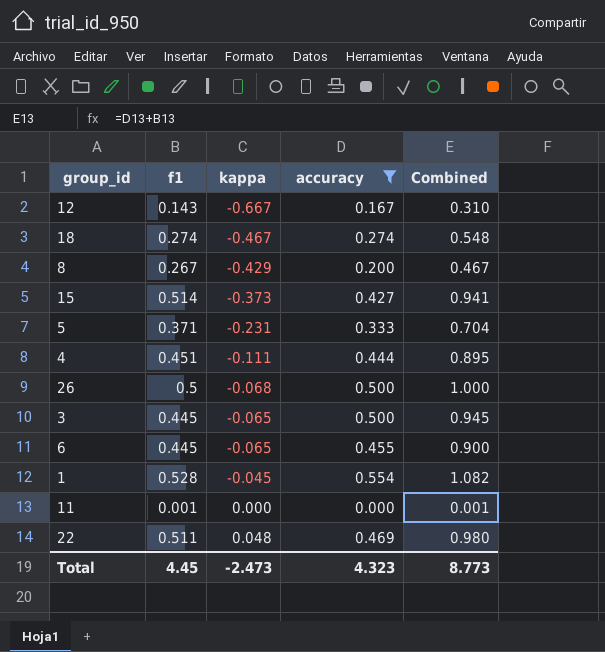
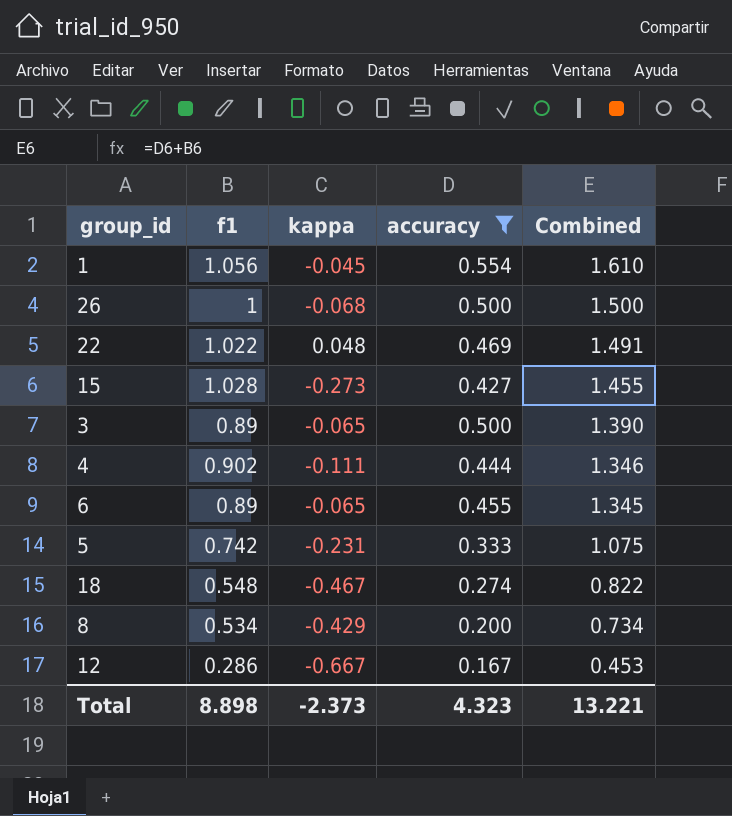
row order: kappa ascending -> Combined descending
row 11: 0.001 | 0.000 | 0.000 | 0.001 -> none
1 | f1: 0.528 -> 1.056
1 | Combined: 1.082 -> 1.610
26 | f1: 0.5 -> 1
26 | Combined: 1.000 -> 1.500
22 | f1: 0.511 -> 1.022
22 | Combined: 0.980 -> 1.491
15 | f1: 0.514 -> 1.028
15 | kappa: -0.373 -> -0.273
15 | Combined: 0.941 -> 1.455
3 | f1: 0.445 -> 0.89
3 | Combined: 0.945 -> 1.390
4 | f1: 0.451 -> 0.902
4 | Combined: 0.895 -> 1.346
6 | f1: 0.445 -> 0.89
6 | Combined: 0.900 -> 1.345
5 | f1: 0.371 -> 0.742
5 | Combined: 0.704 -> 1.075
18 | f1: 0.274 -> 0.548
18 | Combined: 0.548 -> 0.822
8 | f1: 0.267 -> 0.534
8 | Combined: 0.467 -> 0.734
12 | f1: 0.143 -> 0.286
12 | Combined: 0.310 -> 0.453
Total | f1: 4.45 -> 8.898
Total | kappa: -2.473 -> -2.373
Total | Combined: 8.773 -> 13.221

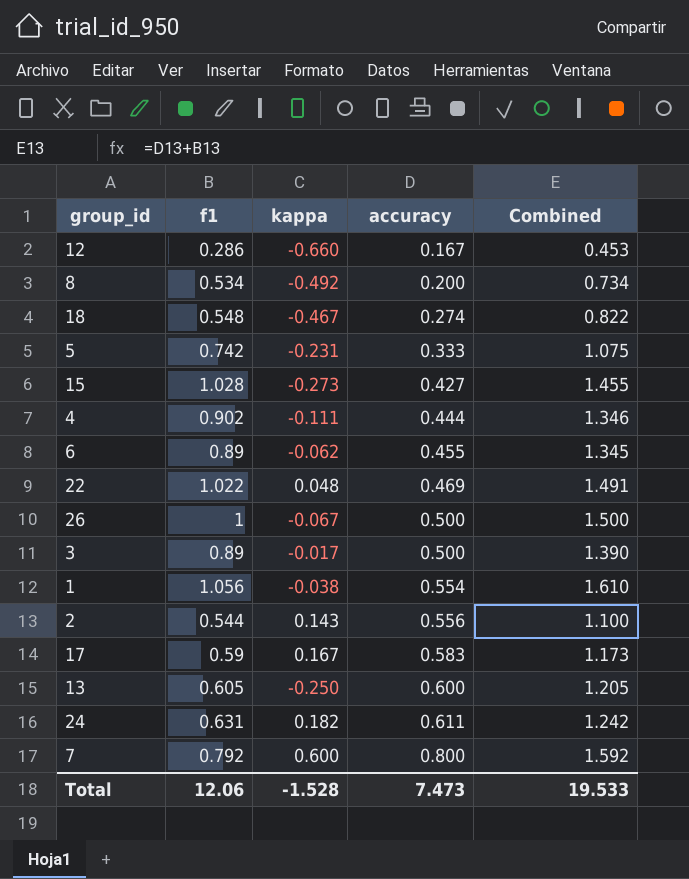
filter: accuracy <= 0.554 -> none
row order: Combined descending -> accuracy ascending
12 | kappa: -0.667 -> -0.660
8 | kappa: -0.429 -> -0.492
6 | kappa: -0.065 -> -0.062
26 | kappa: -0.068 -> -0.067
3 | kappa: -0.065 -> -0.017
1 | kappa: -0.045 -> -0.038
Total | f1: 8.898 -> 12.06
Total | kappa: -2.373 -> -1.528
Total | accuracy: 4.323 -> 7.473
Total | Combined: 13.221 -> 19.533

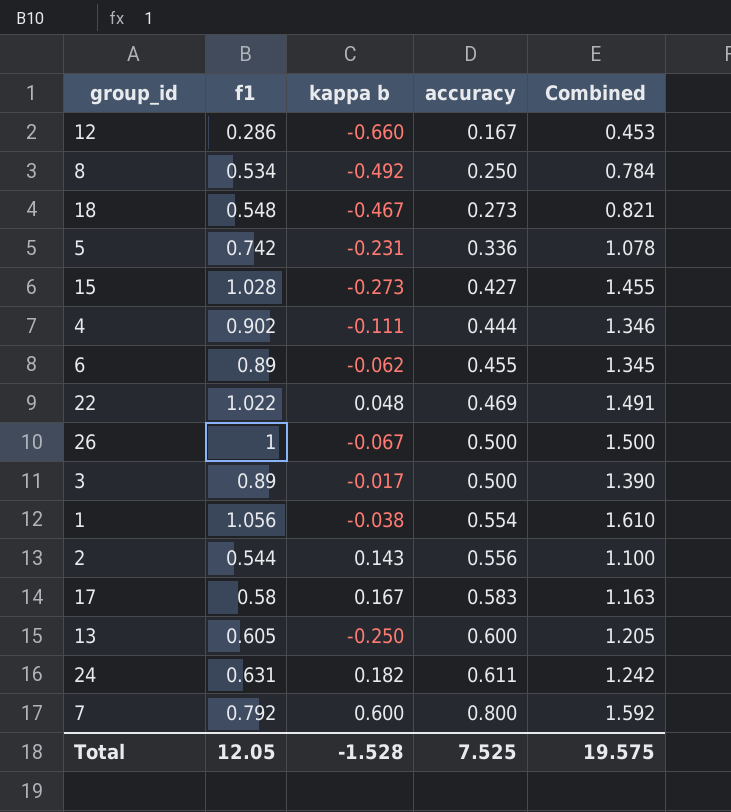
column name: kappa -> kappa b
8 | accuracy: 0.200 -> 0.250
8 | Combined: 0.734 -> 0.784
18 | accuracy: 0.274 -> 0.273
18 | Combined: 0.822 -> 0.821
5 | accuracy: 0.333 -> 0.336
5 | Combined: 1.075 -> 1.078
17 | f1: 0.59 -> 0.58
17 | Combined: 1.173 -> 1.163
Total | f1: 12.06 -> 12.05
Total | accuracy: 7.473 -> 7.525
Total | Combined: 19.533 -> 19.575

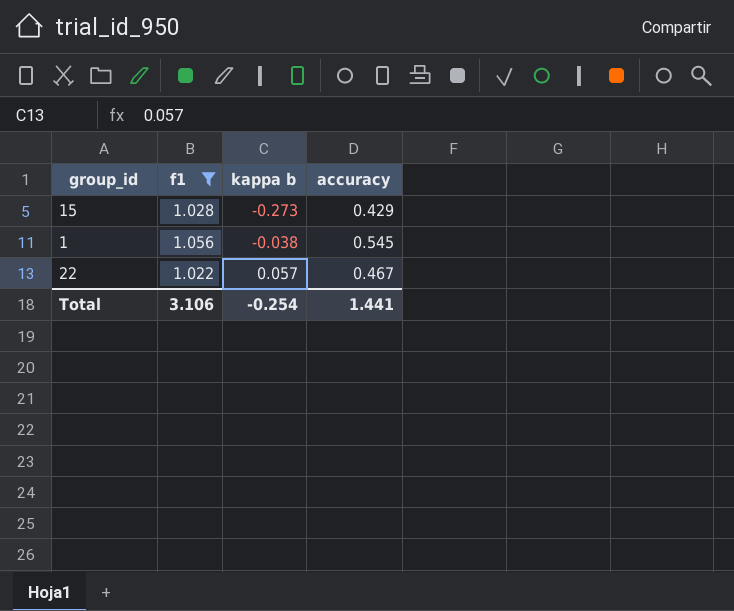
filter: none -> f1 >= 1.022
row order: accuracy ascending -> kappa b ascending
column Combined | formula: [f1] + [accuracy] -> none
15 | accuracy: 0.427 -> 0.429
1 | accuracy: 0.554 -> 0.545
22 | kappa b: 0.048 -> 0.057
22 | accuracy: 0.469 -> 0.467
Total | f1: 12.05 -> 3.106
Total | kappa b: -1.528 -> -0.254
Total | accuracy: 7.525 -> 1.441

